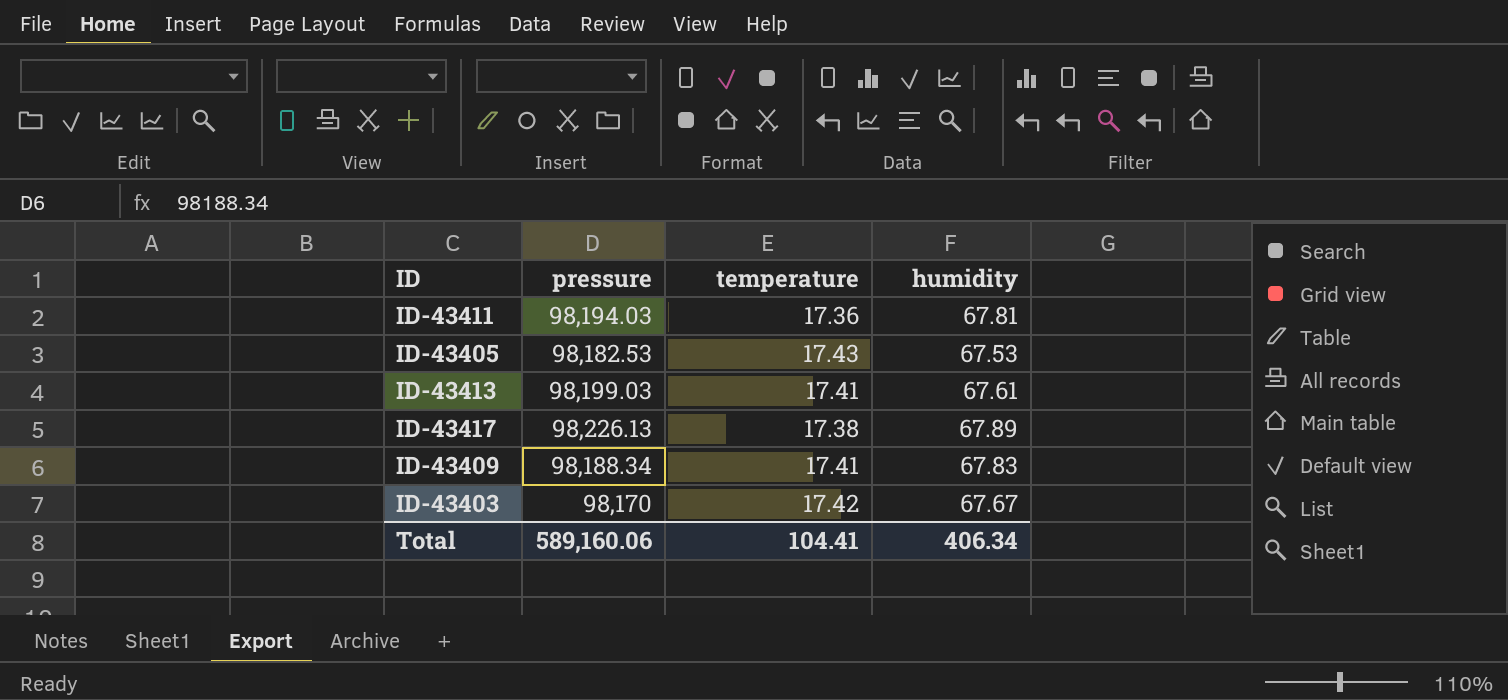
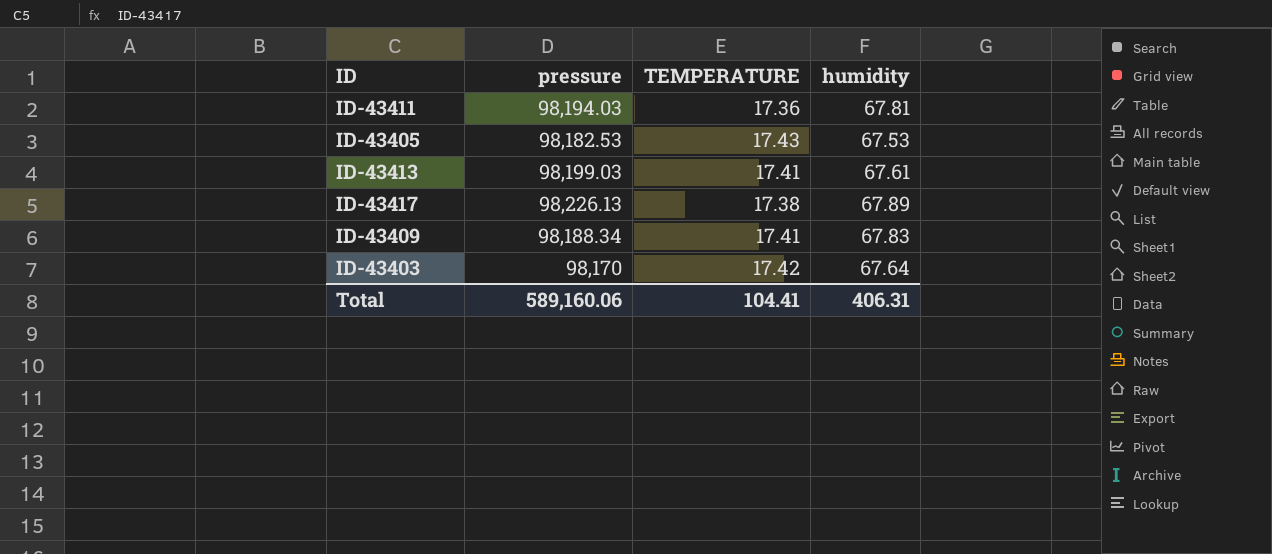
column name: temperature -> TEMPERATURE
ID-43403 | humidity: 67.67 -> 67.64
Total | humidity: 406.34 -> 406.31

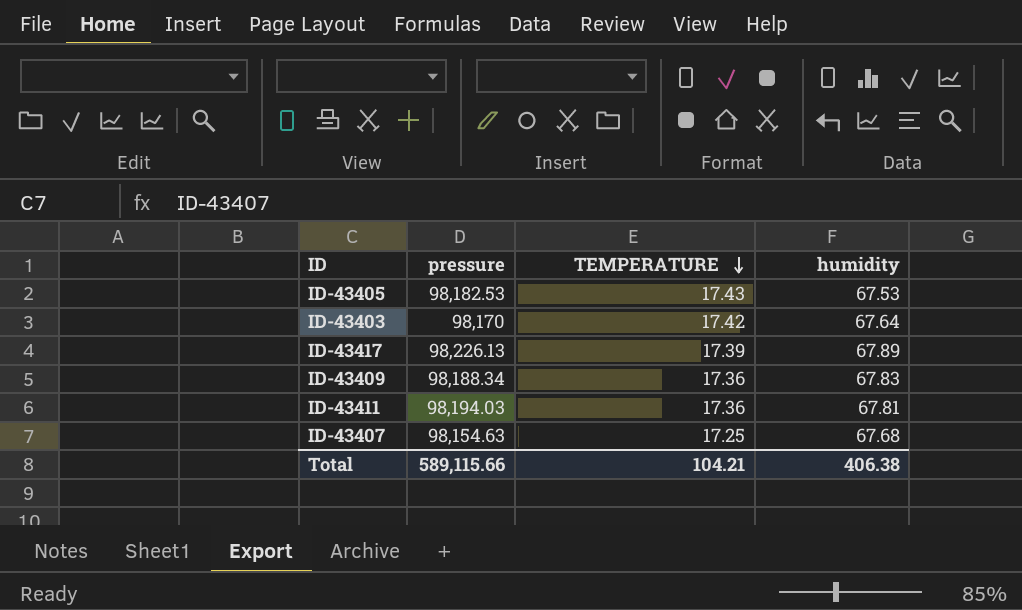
row order: none -> TEMPERATURE descending
row ID-43413: 98,199.03 | 17.41 | 67.61 -> none
ID-43417 | TEMPERATURE: 17.38 -> 17.39
ID-43409 | TEMPERATURE: 17.41 -> 17.36
row ID-43407: none -> 98,154.63 | 17.25 | 67.68
Total | pressure: 589,160.06 -> 589,115.66
Total | TEMPERATURE: 104.41 -> 104.21
Total | humidity: 406.31 -> 406.38

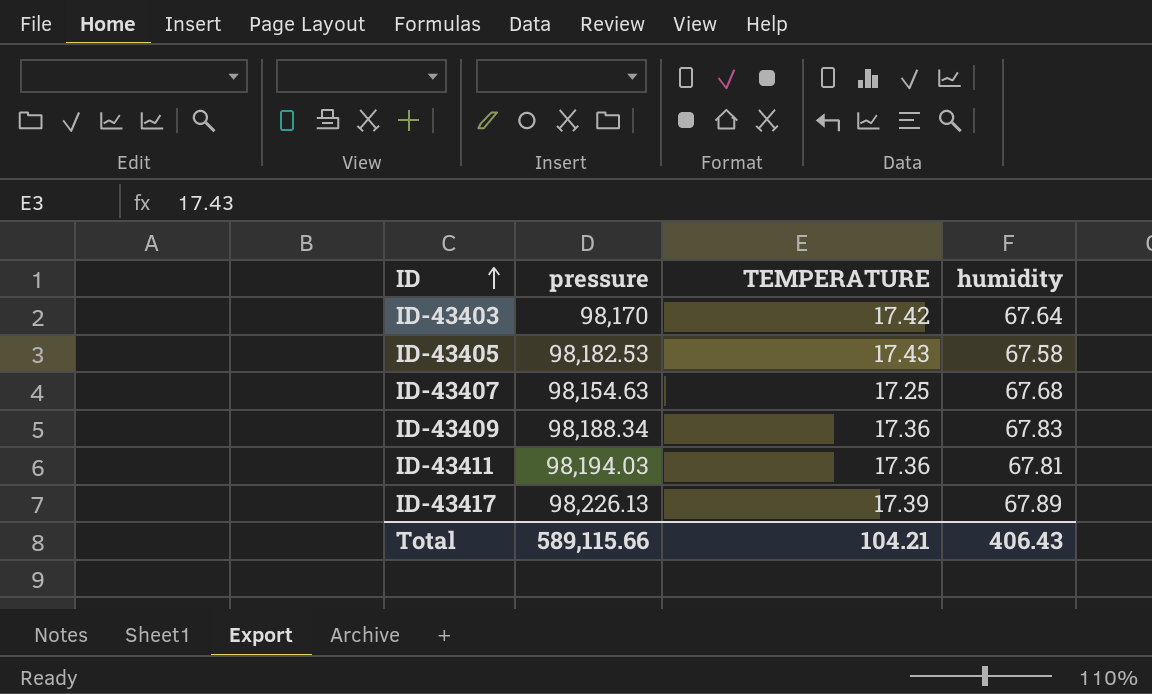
row order: TEMPERATURE descending -> ID ascending
ID-43405 | humidity: 67.53 -> 67.58
Total | humidity: 406.38 -> 406.43

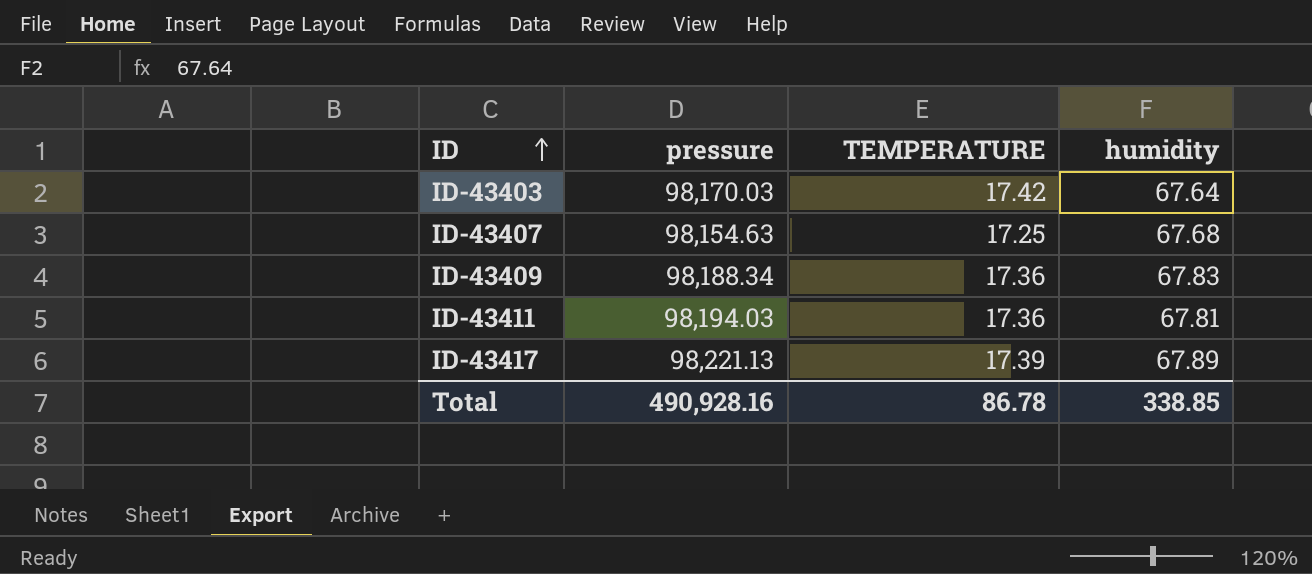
row ID-43405: 98,182.53 | 17.43 | 67.58 -> none
ID-43403 | pressure: 98,170 -> 98,170.03
ID-43417 | pressure: 98,226.13 -> 98,221.13
Total | pressure: 589,115.66 -> 490,928.16
Total | TEMPERATURE: 104.21 -> 86.78
Total | humidity: 406.43 -> 338.85

